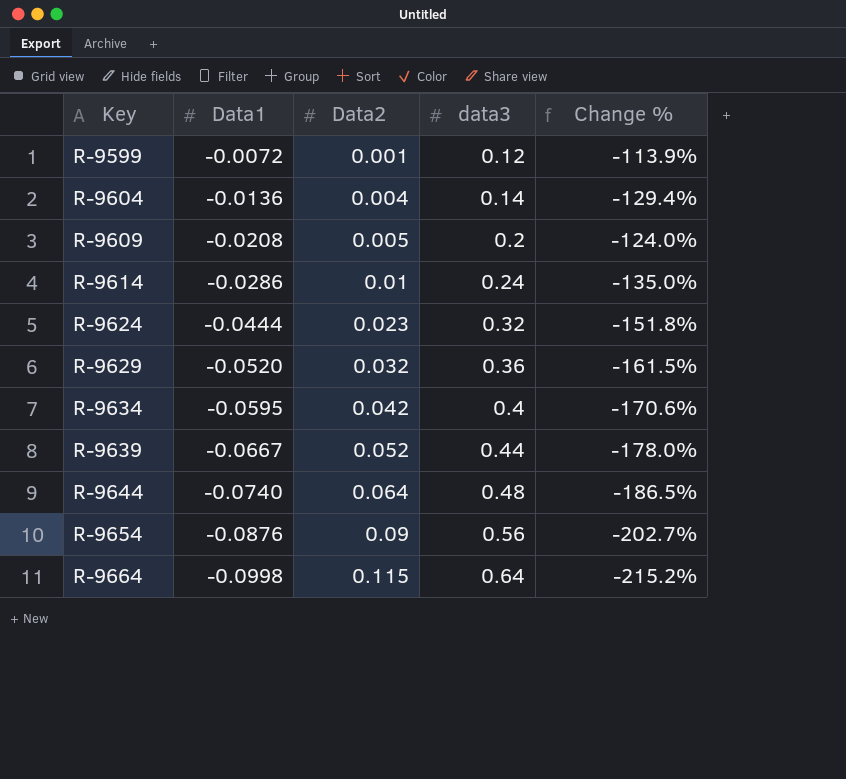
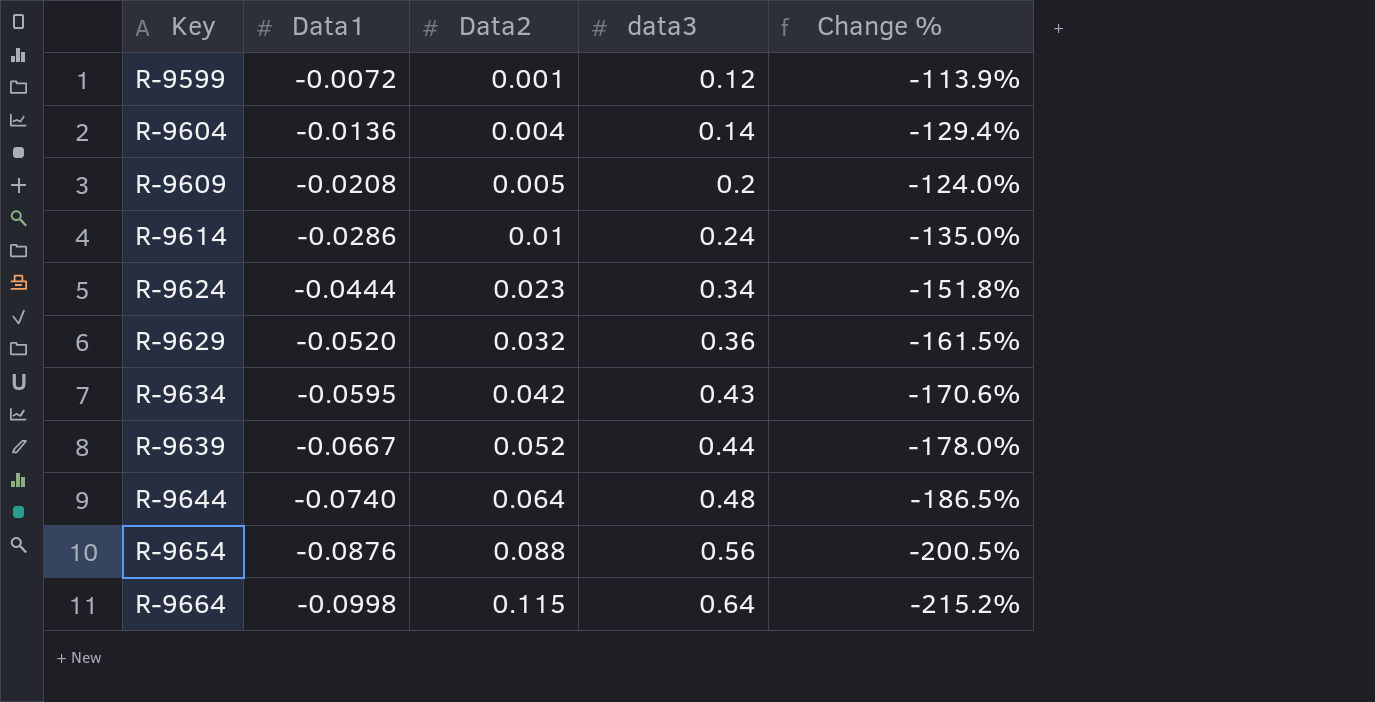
R-9624 | data3: 0.32 -> 0.34
R-9634 | data3: 0.4 -> 0.43
R-9654 | Data2: 0.09 -> 0.088
R-9654 | Change %: -202.7% -> -200.5%

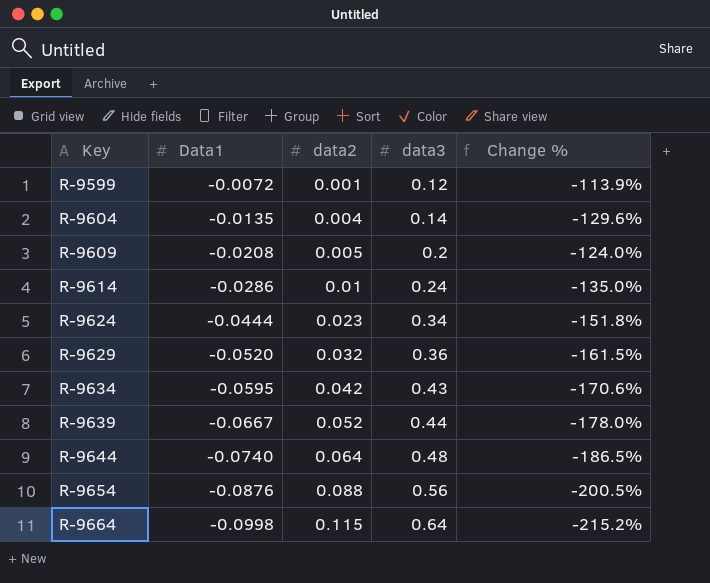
column name: Data2 -> data2
R-9604 | Data1: -0.0136 -> -0.0135
R-9604 | Change %: -129.4% -> -129.6%

